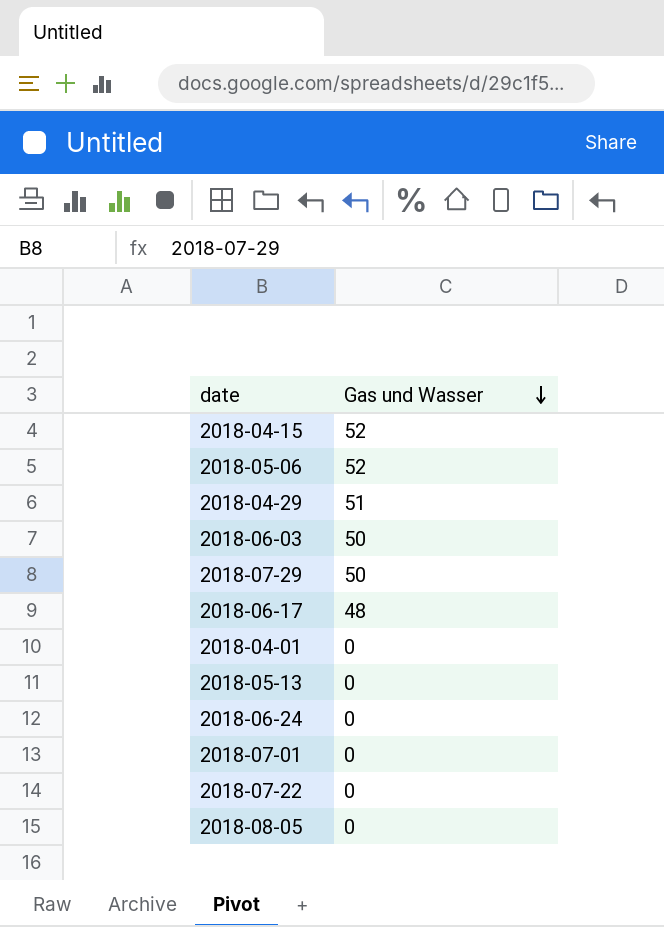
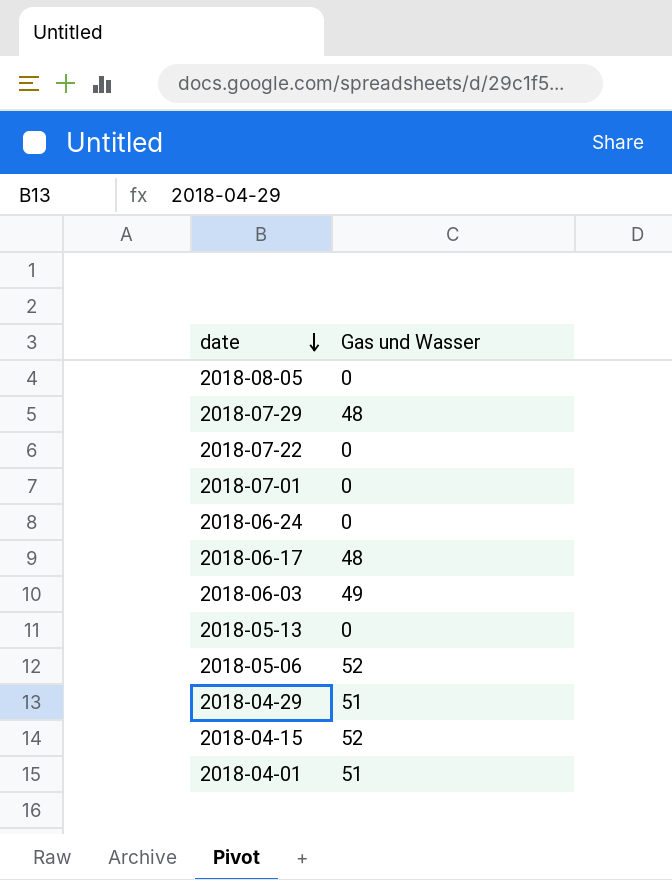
row order: Gas und Wasser descending -> date descending
2018-07-29 | Gas und Wasser: 50 -> 48
2018-06-03 | Gas und Wasser: 50 -> 49
2018-04-01 | Gas und Wasser: 0 -> 51

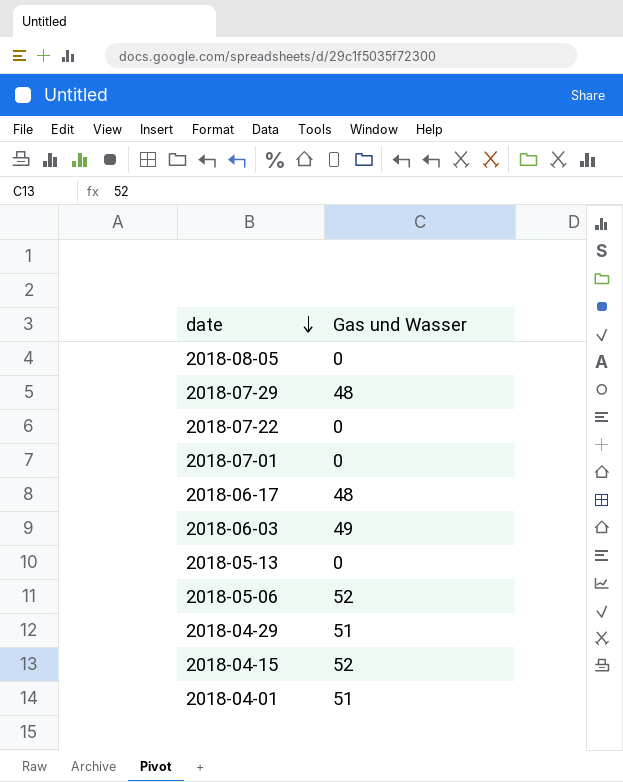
row 2018-06-24: 0 -> none

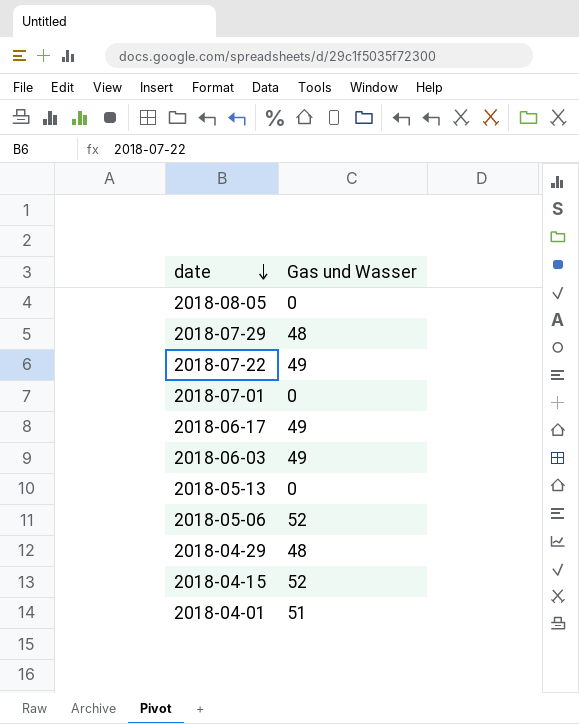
2018-07-22 | Gas und Wasser: 0 -> 49
2018-06-17 | Gas und Wasser: 48 -> 49
2018-04-29 | Gas und Wasser: 51 -> 48

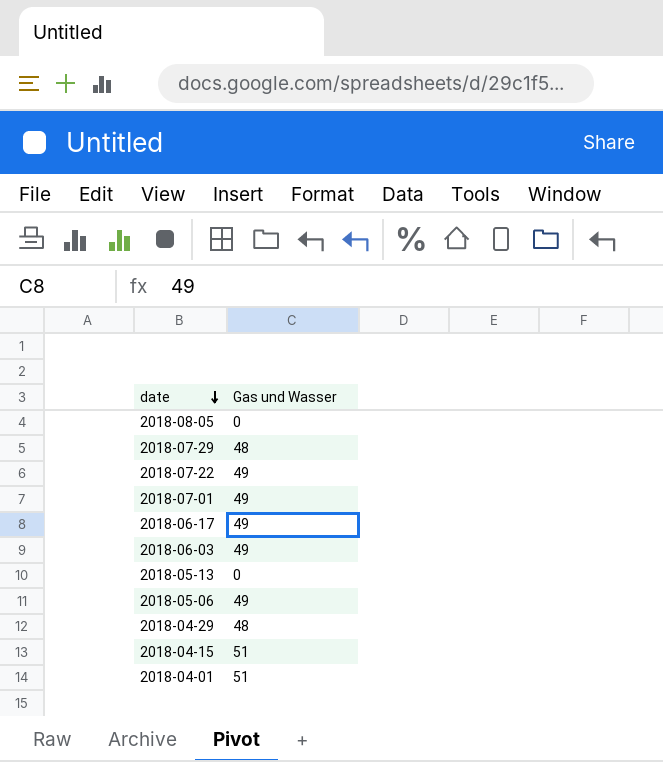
2018-07-01 | Gas und Wasser: 0 -> 49
2018-05-06 | Gas und Wasser: 52 -> 49
2018-04-15 | Gas und Wasser: 52 -> 51

